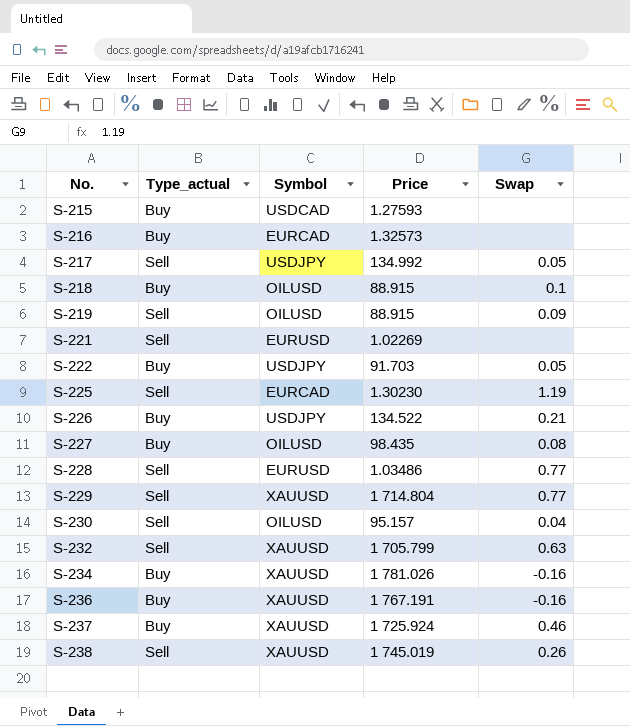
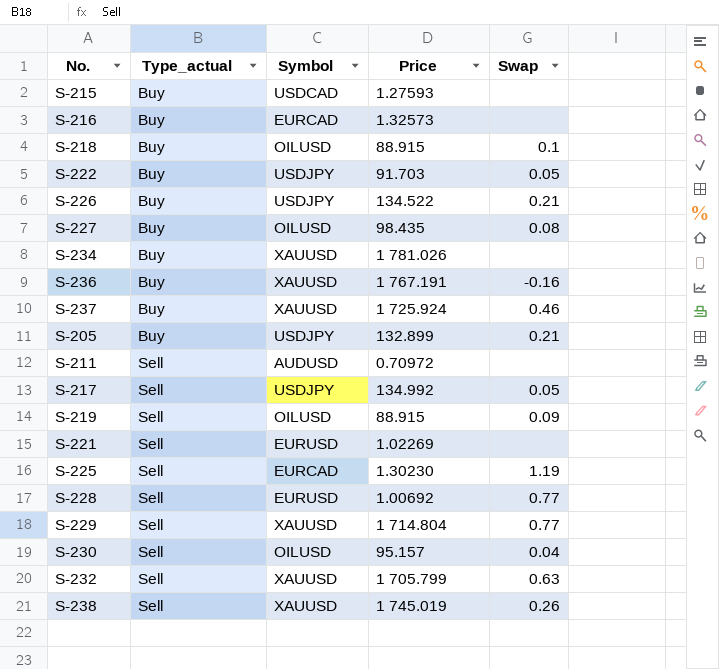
row order: No. ascending -> Type_actual ascending
S-234 | Swap: -0.16 -> none
row S-205: none -> Buy | USDJPY | 132.899 | 0.21
row S-211: none -> Sell | AUDUSD | 0.70972 | none
S-228 | Price: 1.03486 -> 1.00692

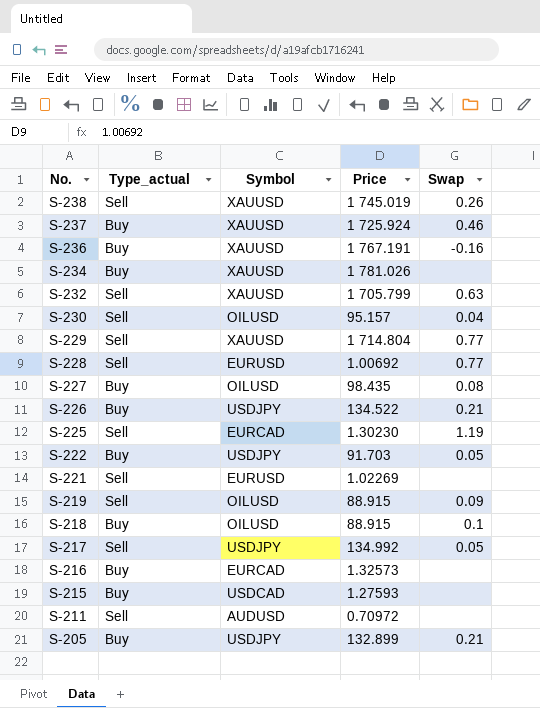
row order: Type_actual ascending -> No. descending

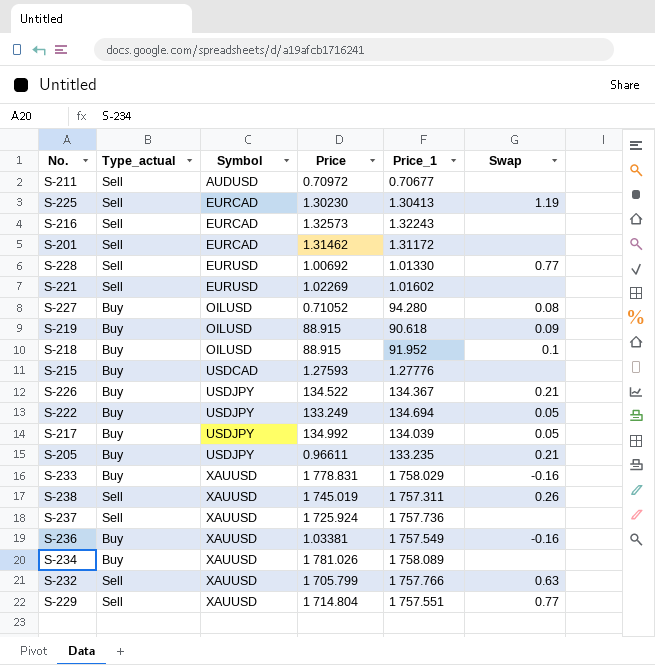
row order: No. descending -> Symbol ascending
column Price_1 | position: none -> 5
row S-230: Sell | OILUSD | 95.157 | 0.04 -> none
S-216 | Type_actual: Buy -> Sell
row S-201: none -> Sell | EURCAD | 1.31462 | 1.31172 | none
S-227 | Price: 98.435 -> 0.71052
S-219 | Type_actual: Sell -> Buy
S-222 | Price: 91.703 -> 133.249
S-217 | Type_actual: Sell -> Buy
S-205 | Price: 132.899 -> 0.96611
row S-233: none -> Buy | XAUUSD | 1 778.831 | 1 758.029 | -0.16
S-237 | Type_actual: Buy -> Sell
S-237 | Swap: 0.46 -> none
S-236 | Price: 1 767.191 -> 1.03381

